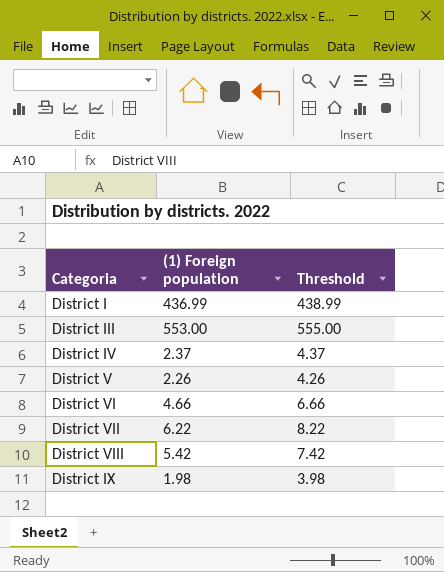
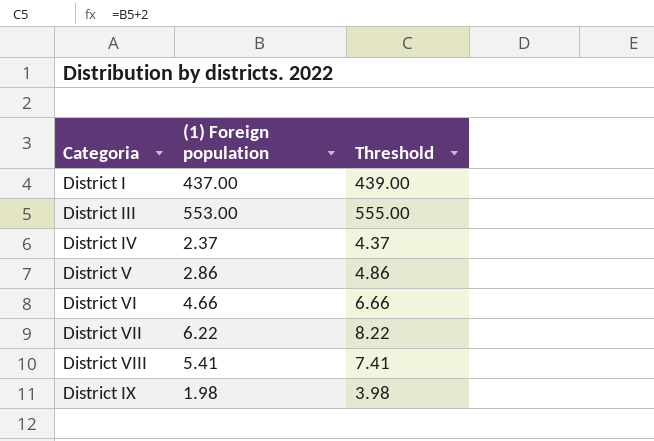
District I | (1) Foreign population: 436.99 -> 437.00
District I | Threshold: 438.99 -> 439.00
District V | (1) Foreign population: 2.26 -> 2.86
District V | Threshold: 4.26 -> 4.86
District VIII | (1) Foreign population: 5.42 -> 5.41
District VIII | Threshold: 7.42 -> 7.41

